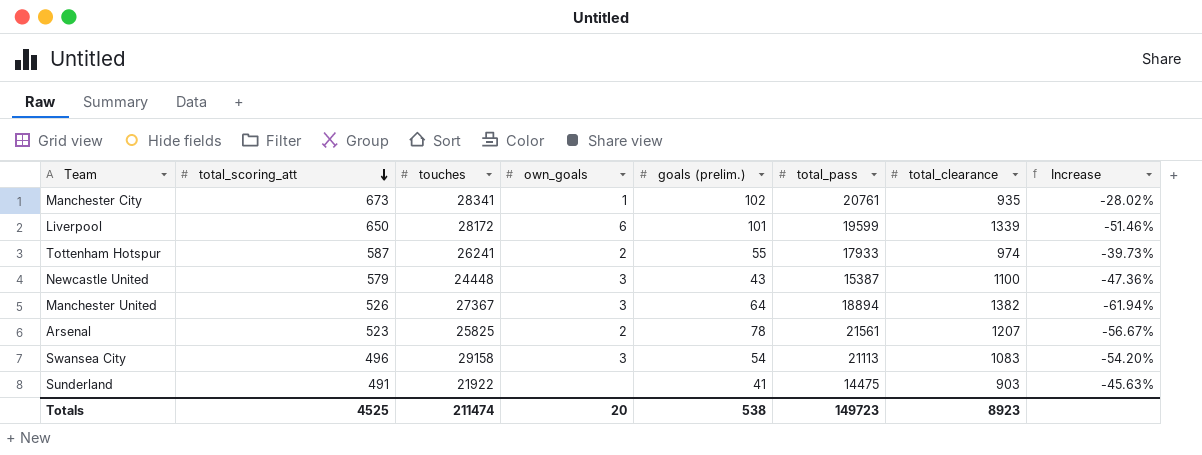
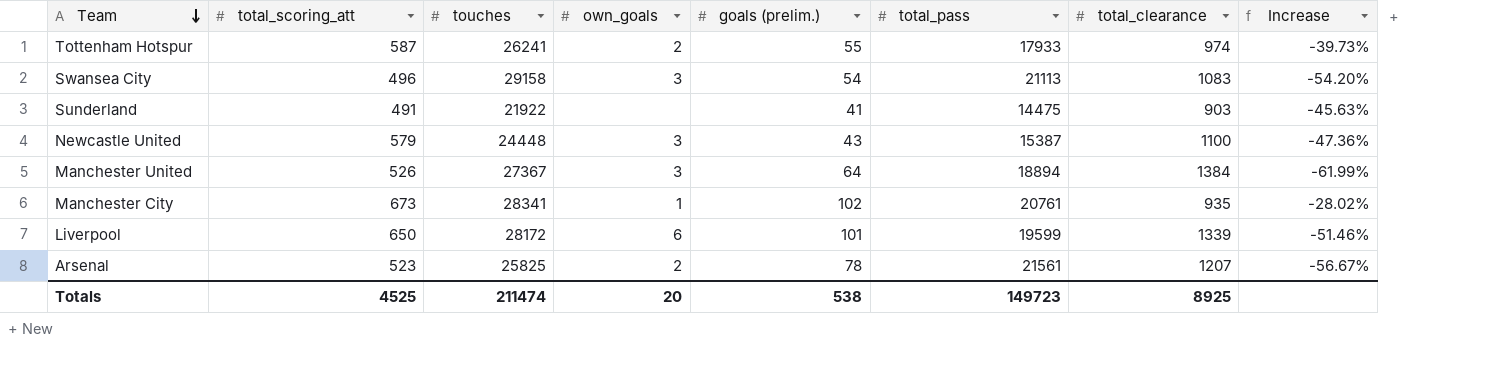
row order: total_scoring_att descending -> Team descending
Manchester United | total_clearance: 1382 -> 1384
Manchester United | Increase: -61.94% -> -61.99%
Totals | total_clearance: 8923 -> 8925

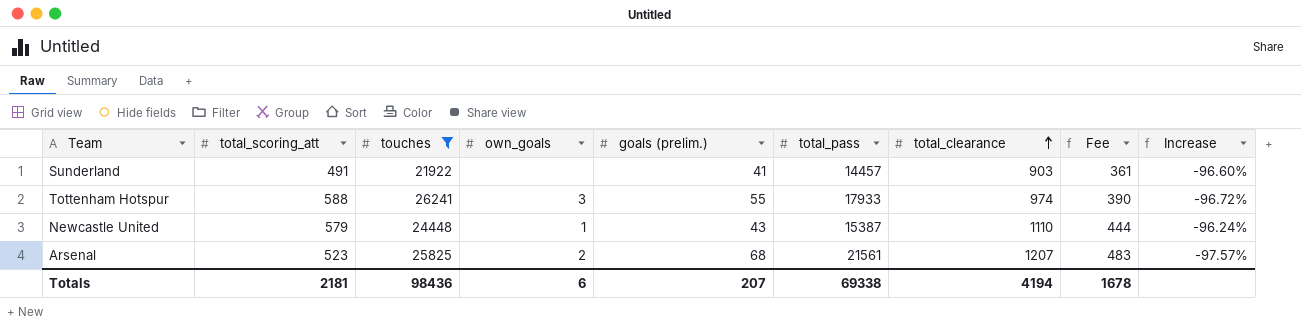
filter: none -> touches <= 26241
row order: Team descending -> total_clearance ascending
column Fee | formula: none -> [total_clearance] * 0.4
column Increase | formula: ([total_scoring_att] - [total_clearance]) / [total_clearance] -> ([total_scoring_att] - [total_pass]) / [total_pass]
Sunderland | total_pass: 14475 -> 14457
Tottenham Hotspur | total_scoring_att: 587 -> 588
Tottenham Hotspur | own_goals: 2 -> 3
Newcastle United | own_goals: 3 -> 1
Newcastle United | total_clearance: 1100 -> 1110
Arsenal | goals (prelim.): 78 -> 68
Totals | total_scoring_att: 4525 -> 2181
Totals | touches: 211474 -> 98436
Totals | own_goals: 20 -> 6
Totals | goals (prelim.): 538 -> 207
Totals | total_pass: 149723 -> 69338
Totals | total_clearance: 8925 -> 4194

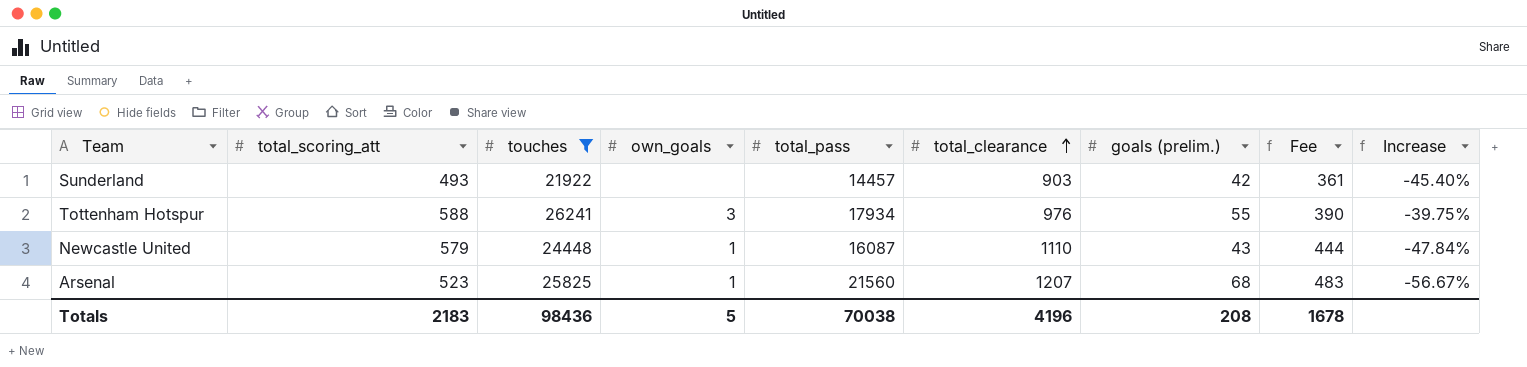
column goals (prelim.) | position: 5 -> 7
column Increase | formula: ([total_scoring_att] - [total_pass]) / [total_pass] -> ([total_scoring_att] - [total_clearance]) / [total_clearance]
Sunderland | total_scoring_att: 491 -> 493
Sunderland | goals (prelim.): 41 -> 42
Tottenham Hotspur | total_pass: 17933 -> 17934
Tottenham Hotspur | total_clearance: 974 -> 976
Newcastle United | total_pass: 15387 -> 16087
Arsenal | own_goals: 2 -> 1
Arsenal | total_pass: 21561 -> 21560
Totals | total_scoring_att: 2181 -> 2183
Totals | own_goals: 6 -> 5
Totals | total_pass: 69338 -> 70038
Totals | total_clearance: 4194 -> 4196
Totals | goals (prelim.): 207 -> 208

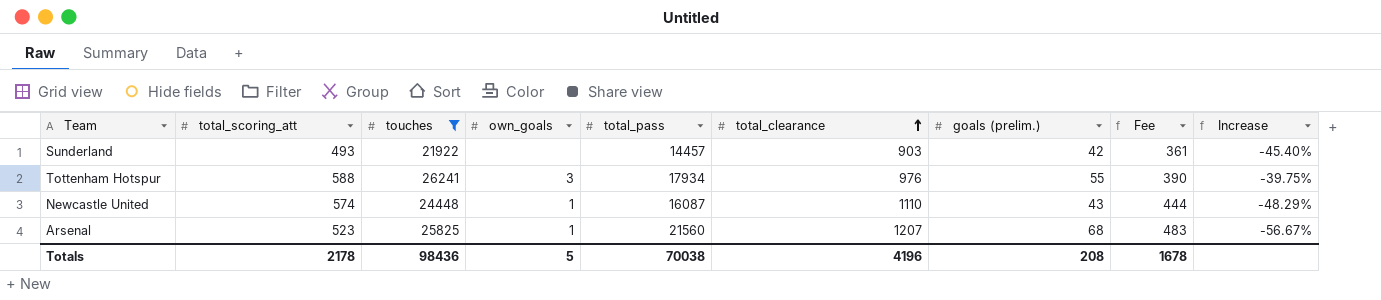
Newcastle United | total_scoring_att: 579 -> 574
Newcastle United | Increase: -47.84% -> -48.29%
Totals | total_scoring_att: 2183 -> 2178

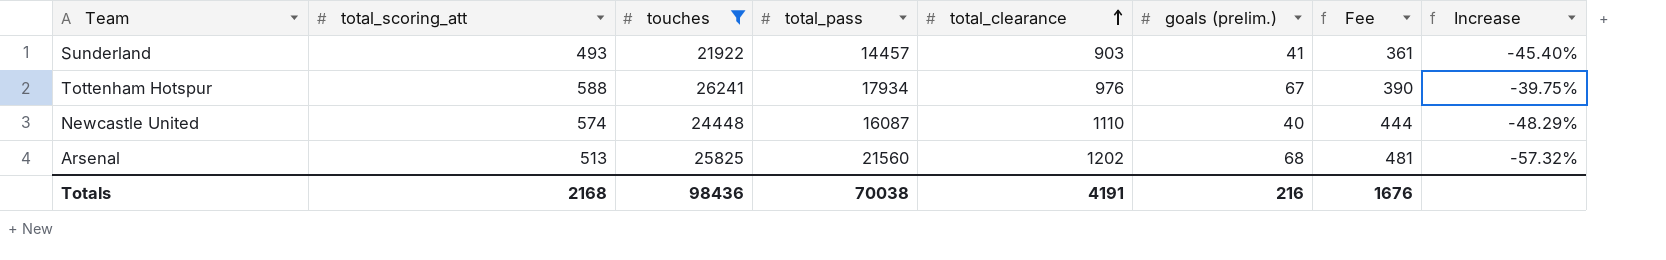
column own_goals | position: 4 -> none
Sunderland | goals (prelim.): 42 -> 41
Tottenham Hotspur | goals (prelim.): 55 -> 67
Newcastle United | goals (prelim.): 43 -> 40
Arsenal | total_scoring_att: 523 -> 513
Arsenal | total_clearance: 1207 -> 1202
Arsenal | Fee: 483 -> 481
Arsenal | Increase: -56.67% -> -57.32%
Totals | total_scoring_att: 2178 -> 2168
Totals | total_clearance: 4196 -> 4191
Totals | goals (prelim.): 208 -> 216
Totals | Fee: 1678 -> 1676

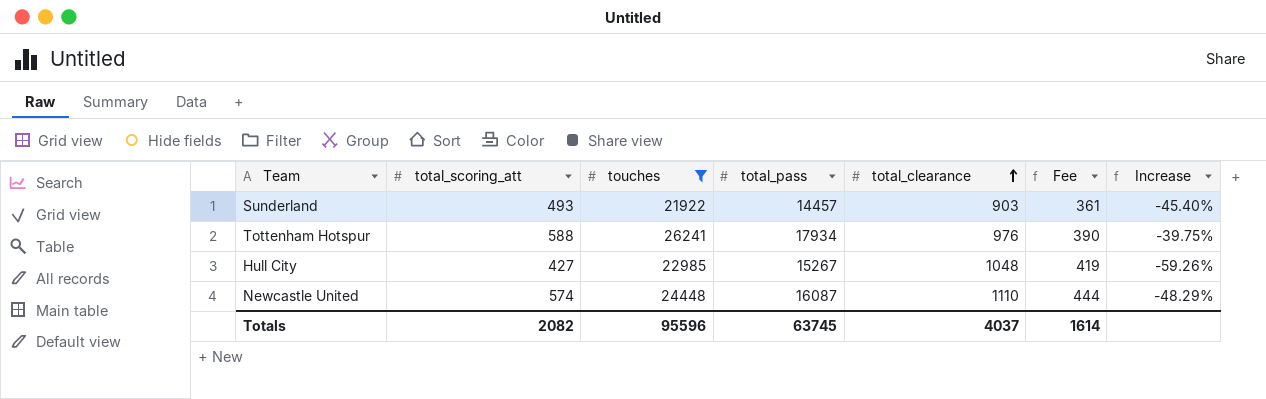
column goals (prelim.) | position: 6 -> none
row Arsenal: 513 | 25825 | 21560 | 1202 | 68 | 481 | -57.32% -> none
row Hull City: none -> 427 | 22985 | 15267 | 1048 | 419 | -59.26%
Totals | total_scoring_att: 2168 -> 2082
Totals | touches: 98436 -> 95596
Totals | total_pass: 70038 -> 63745
Totals | total_clearance: 4191 -> 4037
Totals | Fee: 1676 -> 1614

